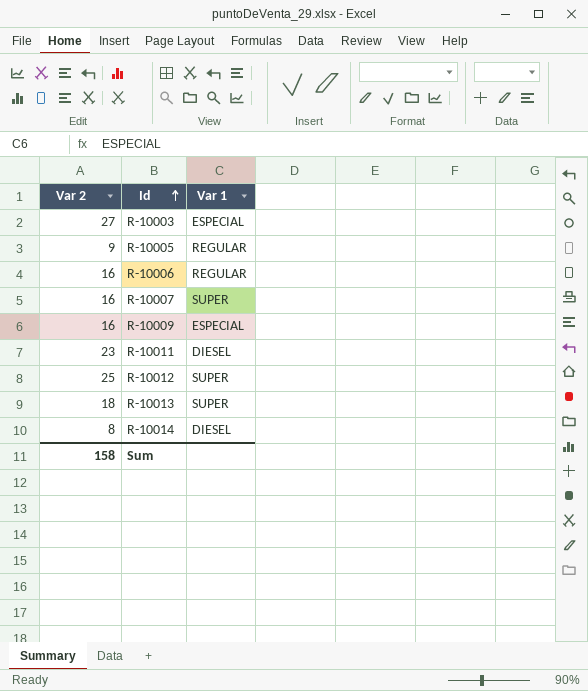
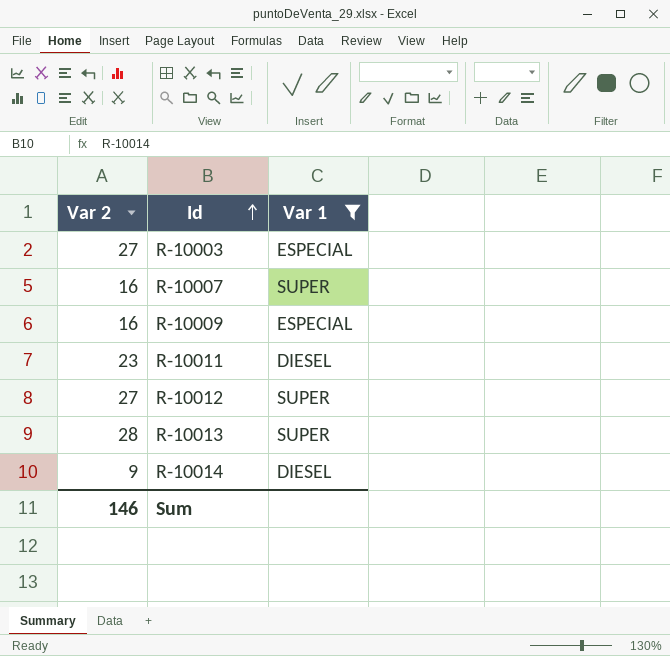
filter: none -> Var 1 != REGULAR
R-10012 | Var 2: 25 -> 27
R-10013 | Var 2: 18 -> 28
R-10014 | Var 2: 8 -> 9
Sum | Var 2: 158 -> 146

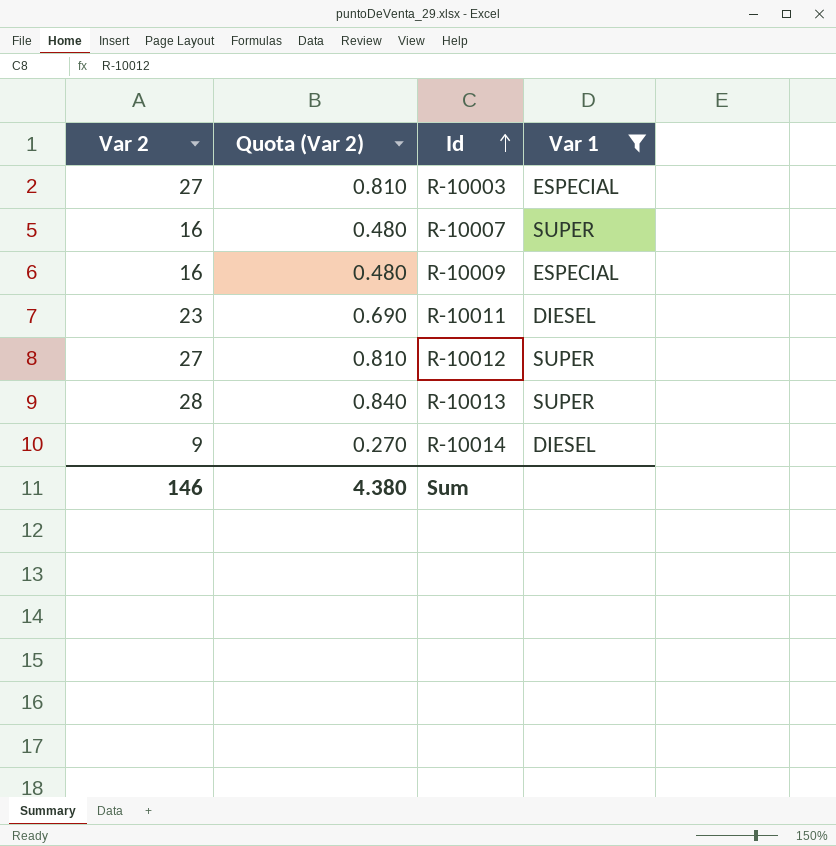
column Quota (Var 2) | formula: none -> [Var 2] * 0.03

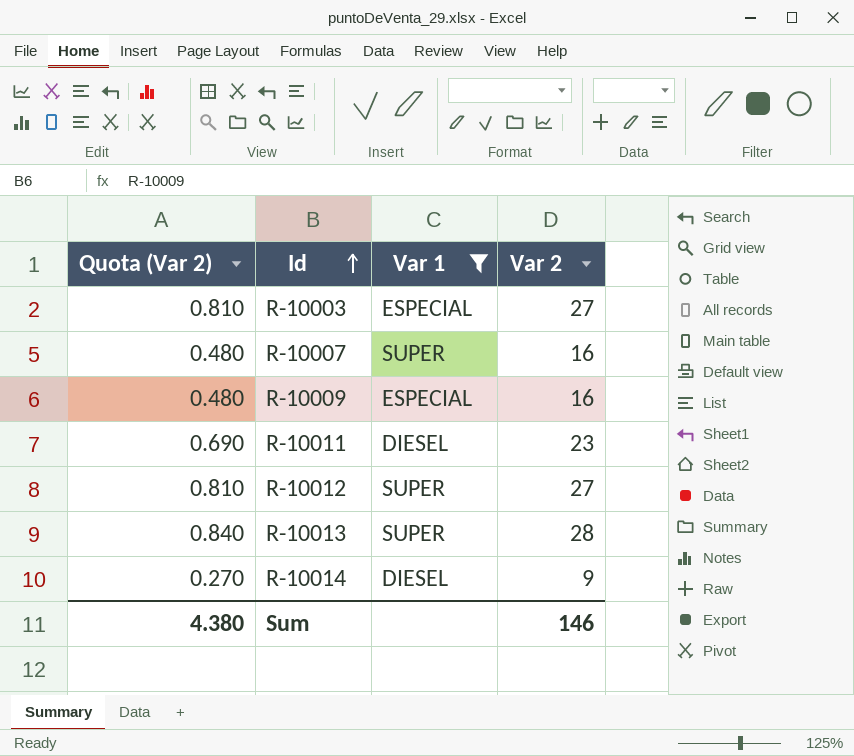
column Var 2 | position: 1 -> 4

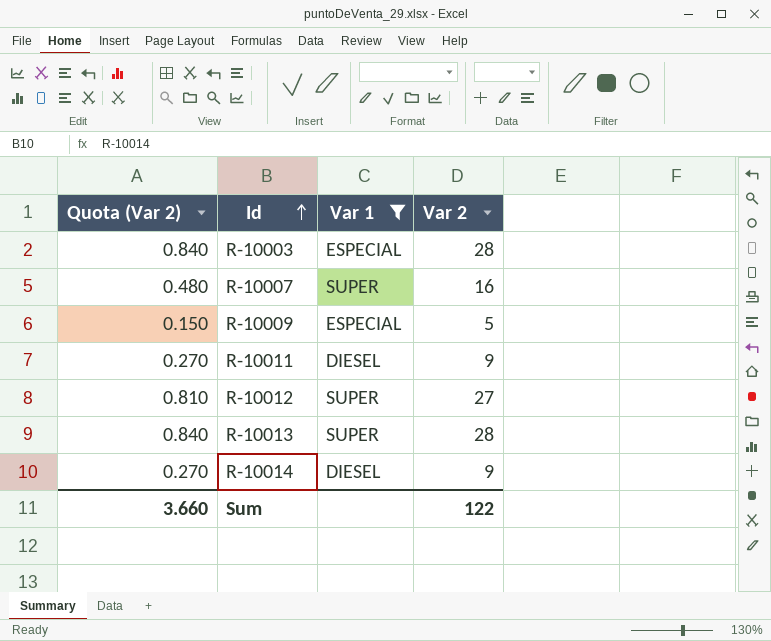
R-10003 | Quota (Var 2): 0.810 -> 0.840
R-10003 | Var 2: 27 -> 28
R-10009 | Quota (Var 2): 0.480 -> 0.150
R-10009 | Var 2: 16 -> 5
R-10011 | Quota (Var 2): 0.690 -> 0.270
R-10011 | Var 2: 23 -> 9
Sum | Quota (Var 2): 4.380 -> 3.660
Sum | Var 2: 146 -> 122

